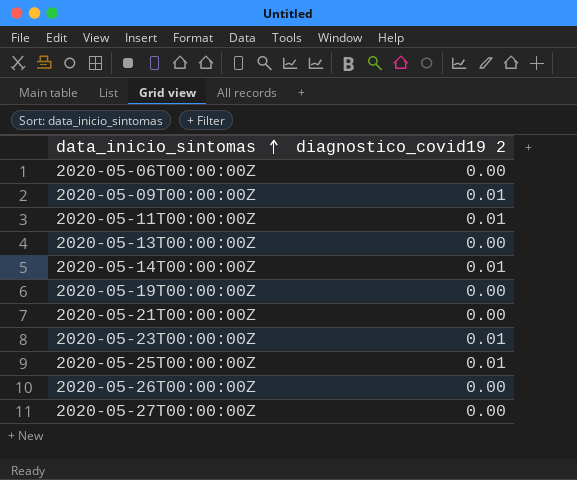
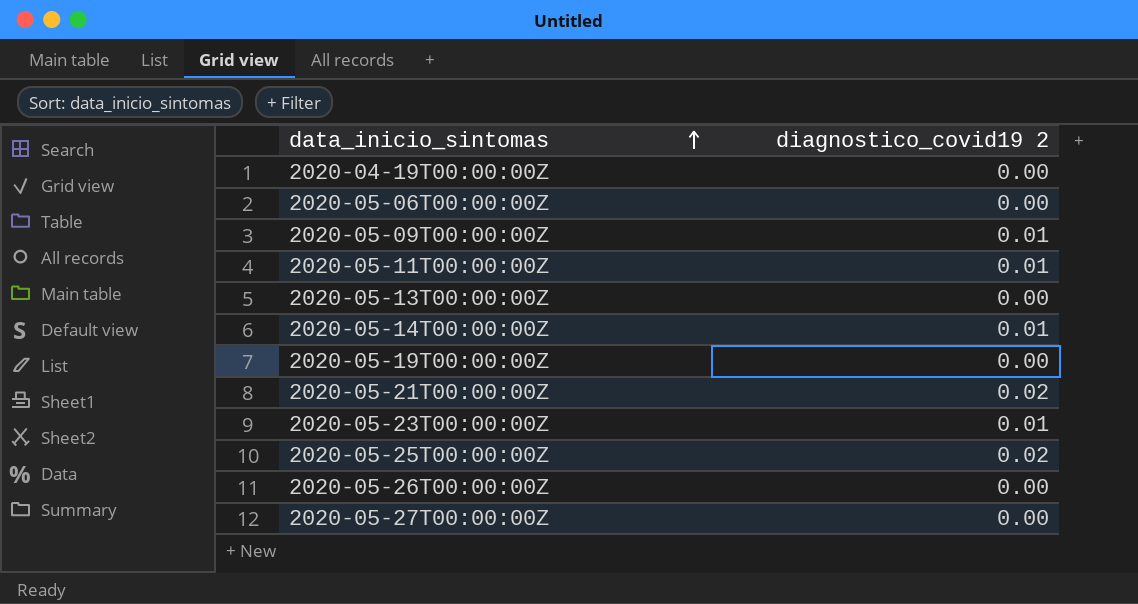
row 2020-04-19T00:00:00Z: none -> 0.00
2020-05-21T00:00:00Z | diagnostico_covid19 2: 0.00 -> 0.02
2020-05-25T00:00:00Z | diagnostico_covid19 2: 0.01 -> 0.02

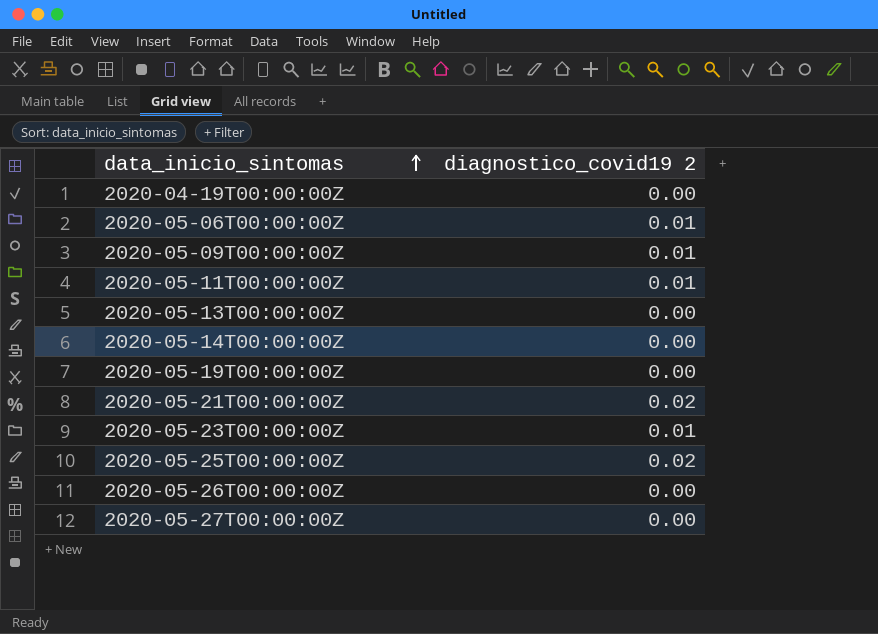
2020-05-06T00:00:00Z | diagnostico_covid19 2: 0.00 -> 0.01
2020-05-14T00:00:00Z | diagnostico_covid19 2: 0.01 -> 0.00

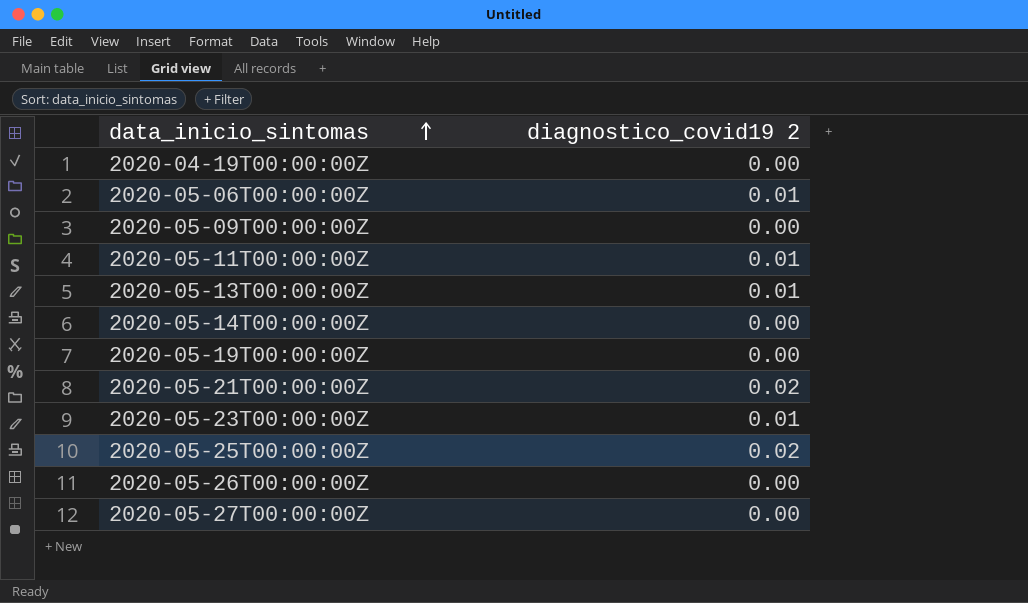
2020-05-09T00:00:00Z | diagnostico_covid19 2: 0.01 -> 0.00
2020-05-13T00:00:00Z | diagnostico_covid19 2: 0.00 -> 0.01

